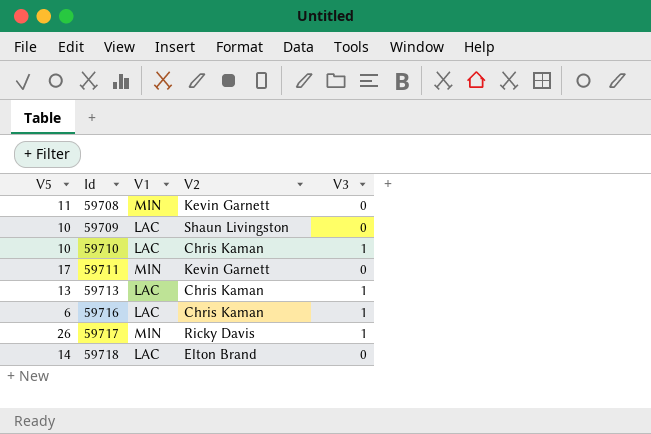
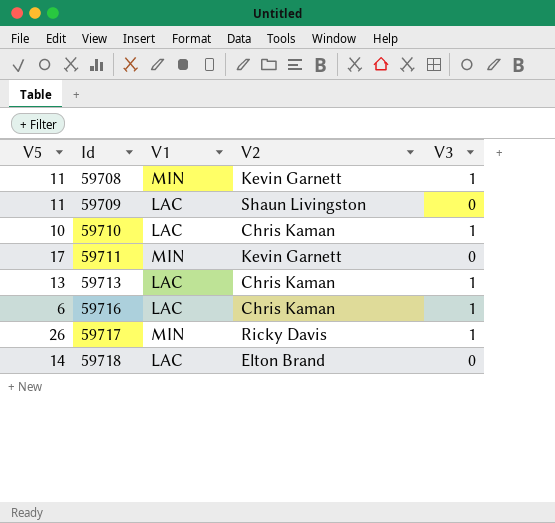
59708 | V3: 0 -> 1
59709 | V5: 10 -> 11

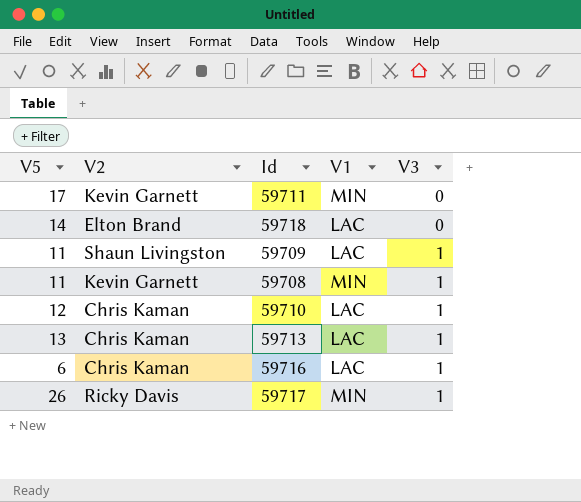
row order: Id ascending -> V3 ascending
column V2 | position: 4 -> 2
59709 | V3: 0 -> 1
59710 | V5: 10 -> 12

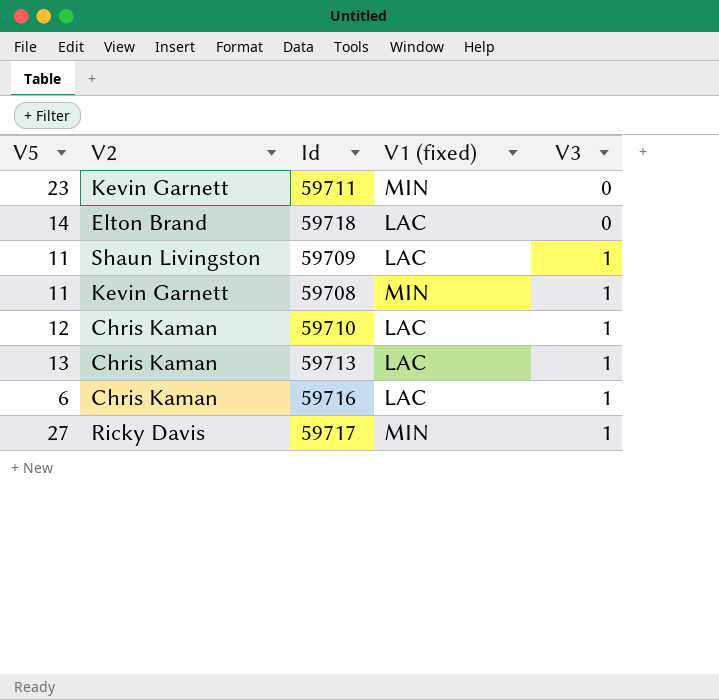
column name: V1 -> V1 (fixed)
59711 | V5: 17 -> 23
59717 | V5: 26 -> 27

